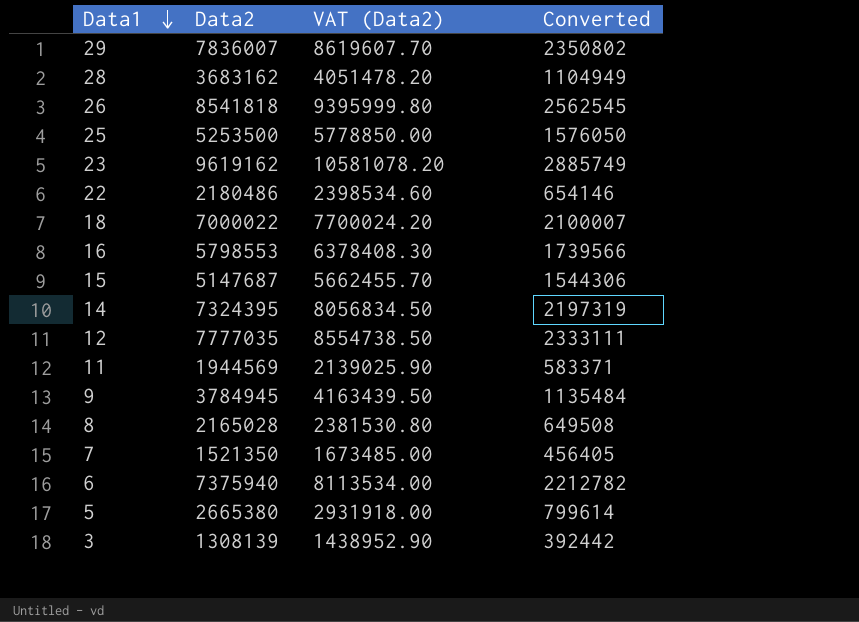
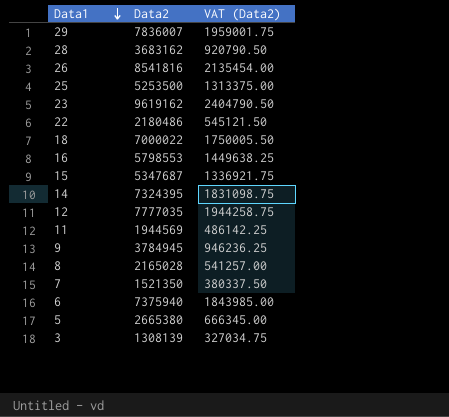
column Converted | formula: [Data2] * 0.3 -> none
column VAT (Data2) | formula: [Data2] * 1.1 -> [Data2] * 0.25
26 | Data2: 8541818 -> 8541816
15 | Data2: 5147687 -> 5347687

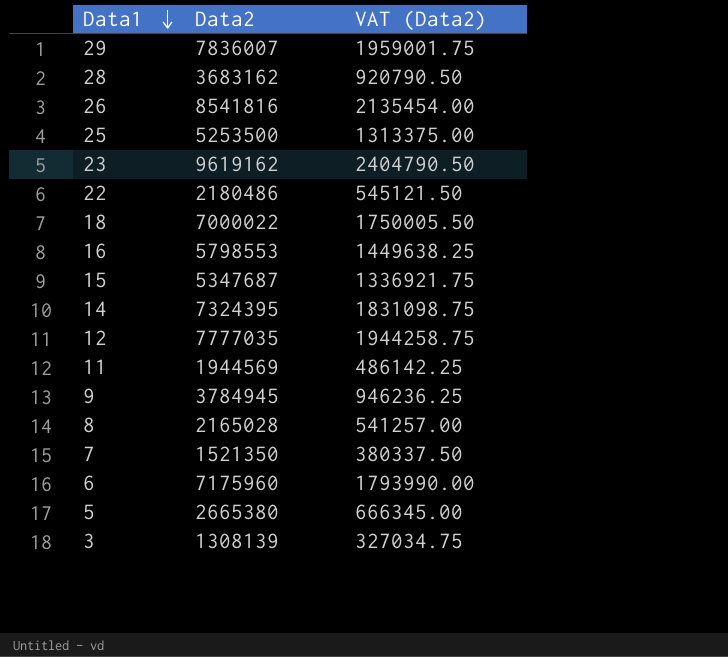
6 | Data2: 7375940 -> 7175960
6 | VAT (Data2): 1843985.00 -> 1793990.00

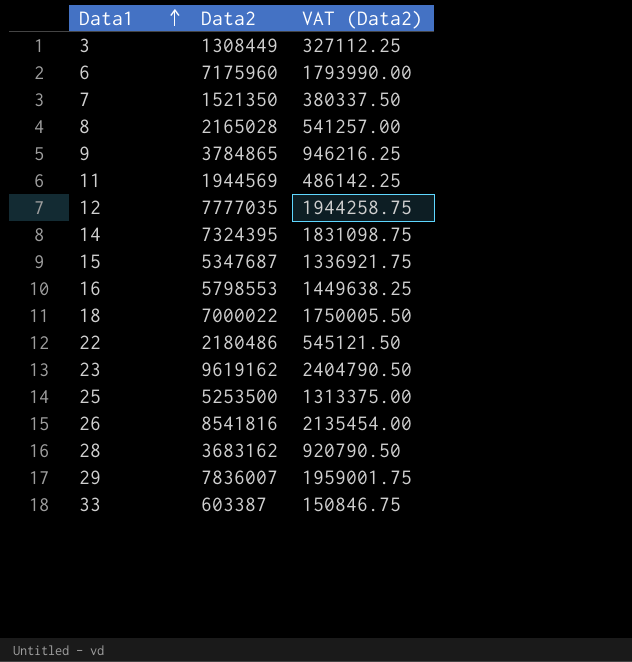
row order: Data1 descending -> Data1 ascending
row 5: 2665380 | 666345.00 -> none
3 | Data2: 1308139 -> 1308449
3 | VAT (Data2): 327034.75 -> 327112.25
9 | Data2: 3784945 -> 3784865
9 | VAT (Data2): 946236.25 -> 946216.25
row 33: none -> 603387 | 150846.75

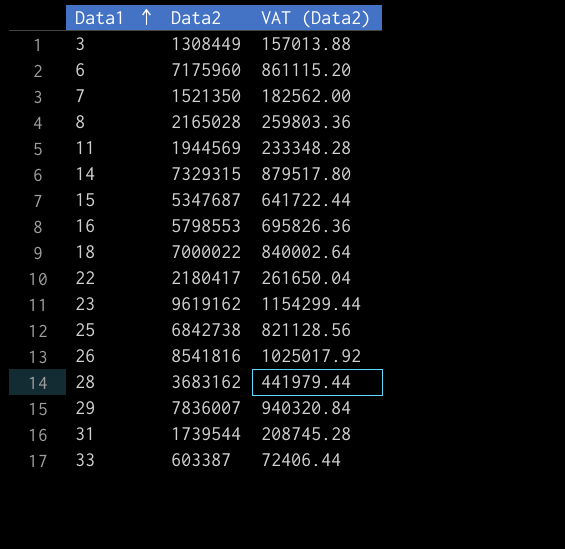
column VAT (Data2) | formula: [Data2] * 0.25 -> [Data2] * 0.12
row 9: 3784865 | 946216.25 -> none
row 12: 7777035 | 1944258.75 -> none
14 | Data2: 7324395 -> 7329315
22 | Data2: 2180486 -> 2180417
25 | Data2: 5253500 -> 6842738
row 31: none -> 1739544 | 208745.28

